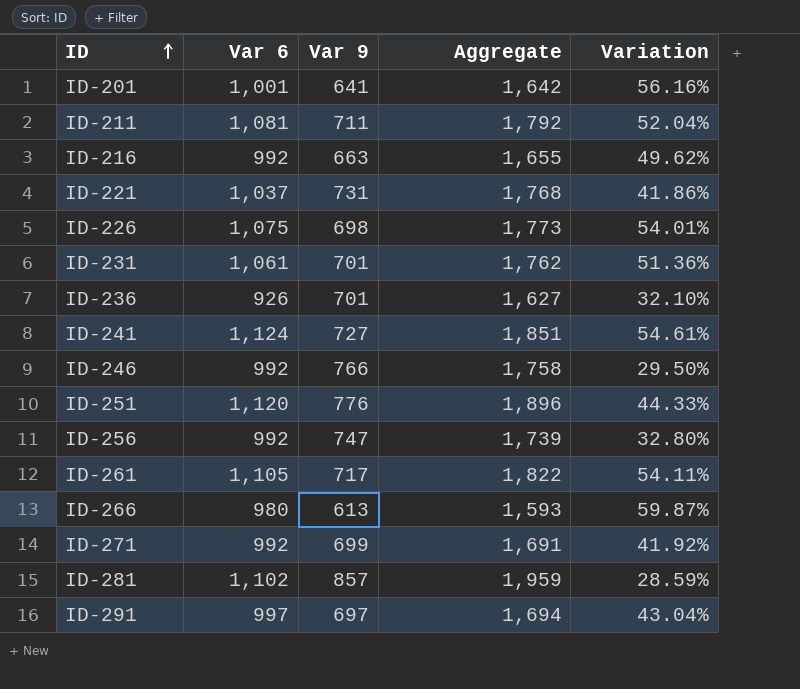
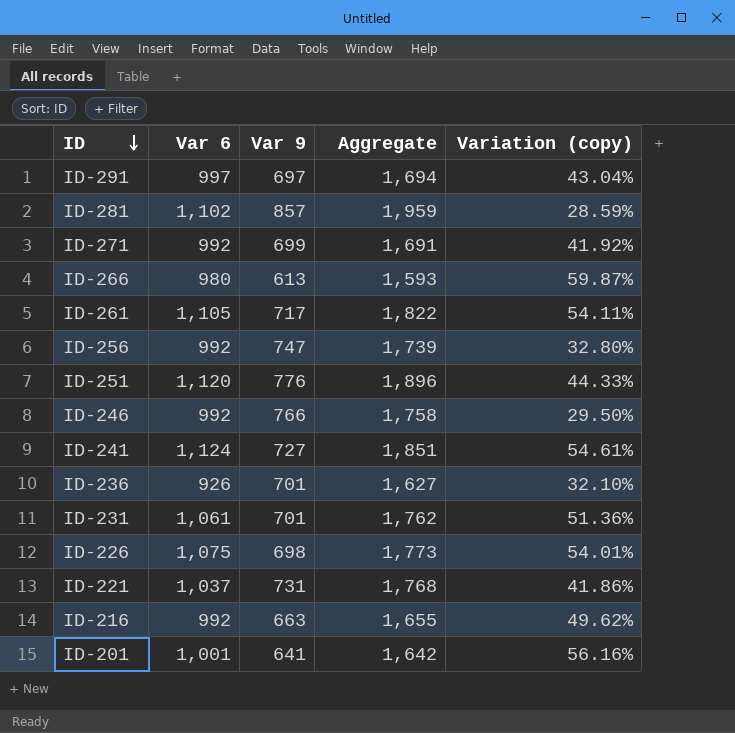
row order: ID ascending -> ID descending
column name: Variation -> Variation (copy)
row ID-211: 1,081 | 711 | 1,792 | 52.04% -> none

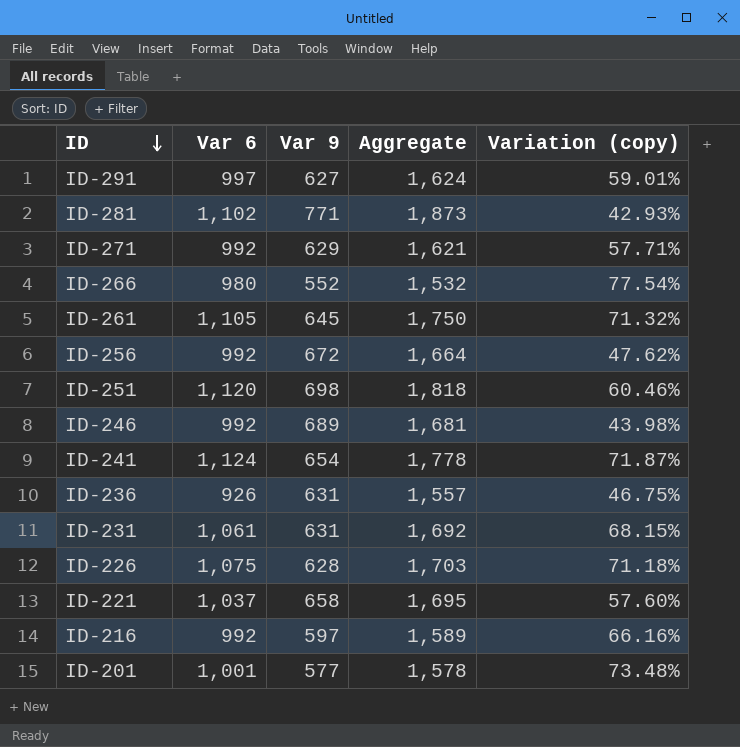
ID-291 | Var 9: 697 -> 627
ID-291 | Aggregate: 1,694 -> 1,624
ID-291 | Variation (copy): 43.04% -> 59.01%
ID-281 | Var 9: 857 -> 771
ID-281 | Aggregate: 1,959 -> 1,873
ID-281 | Variation (copy): 28.59% -> 42.93%
ID-271 | Var 9: 699 -> 629
ID-271 | Aggregate: 1,691 -> 1,621
ID-271 | Variation (copy): 41.92% -> 57.71%
ID-266 | Var 9: 613 -> 552
ID-266 | Aggregate: 1,593 -> 1,532
ID-266 | Variation (copy): 59.87% -> 77.54%
ID-261 | Var 9: 717 -> 645
ID-261 | Aggregate: 1,822 -> 1,750
ID-261 | Variation (copy): 54.11% -> 71.32%
ID-256 | Var 9: 747 -> 672
ID-256 | Aggregate: 1,739 -> 1,664
ID-256 | Variation (copy): 32.80% -> 47.62%
ID-251 | Var 9: 776 -> 698
ID-251 | Aggregate: 1,896 -> 1,818
ID-251 | Variation (copy): 44.33% -> 60.46%
ID-246 | Var 9: 766 -> 689
ID-246 | Aggregate: 1,758 -> 1,681
ID-246 | Variation (copy): 29.50% -> 43.98%
ID-241 | Var 9: 727 -> 654
ID-241 | Aggregate: 1,851 -> 1,778
ID-241 | Variation (copy): 54.61% -> 71.87%
ID-236 | Var 9: 701 -> 631
ID-236 | Aggregate: 1,627 -> 1,557
ID-236 | Variation (copy): 32.10% -> 46.75%
ID-231 | Var 9: 701 -> 631
ID-231 | Aggregate: 1,762 -> 1,692
ID-231 | Variation (copy): 51.36% -> 68.15%
ID-226 | Var 9: 698 -> 628
ID-226 | Aggregate: 1,773 -> 1,703
ID-226 | Variation (copy): 54.01% -> 71.18%
ID-221 | Var 9: 731 -> 658
ID-221 | Aggregate: 1,768 -> 1,695
ID-221 | Variation (copy): 41.86% -> 57.60%
ID-216 | Var 9: 663 -> 597
ID-216 | Aggregate: 1,655 -> 1,589
ID-216 | Variation (copy): 49.62% -> 66.16%
ID-201 | Var 9: 641 -> 577
ID-201 | Aggregate: 1,642 -> 1,578
ID-201 | Variation (copy): 56.16% -> 73.48%

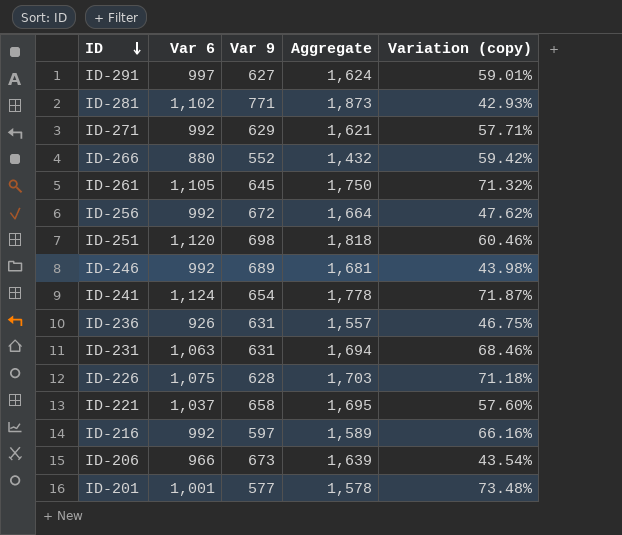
ID-266 | Var 6: 980 -> 880
ID-266 | Aggregate: 1,532 -> 1,432
ID-266 | Variation (copy): 77.54% -> 59.42%
ID-231 | Var 6: 1,061 -> 1,063
ID-231 | Aggregate: 1,692 -> 1,694
ID-231 | Variation (copy): 68.15% -> 68.46%
row ID-206: none -> 966 | 673 | 1,639 | 43.54%

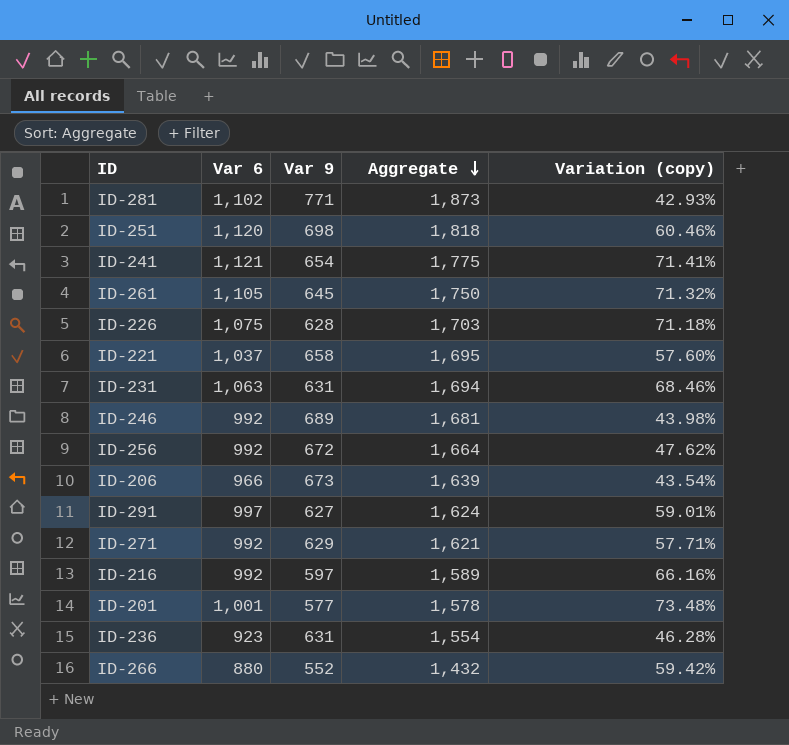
row order: ID descending -> Aggregate descending
ID-241 | Var 6: 1,124 -> 1,121
ID-241 | Aggregate: 1,778 -> 1,775
ID-241 | Variation (copy): 71.87% -> 71.41%
ID-236 | Var 6: 926 -> 923
ID-236 | Aggregate: 1,557 -> 1,554
ID-236 | Variation (copy): 46.75% -> 46.28%

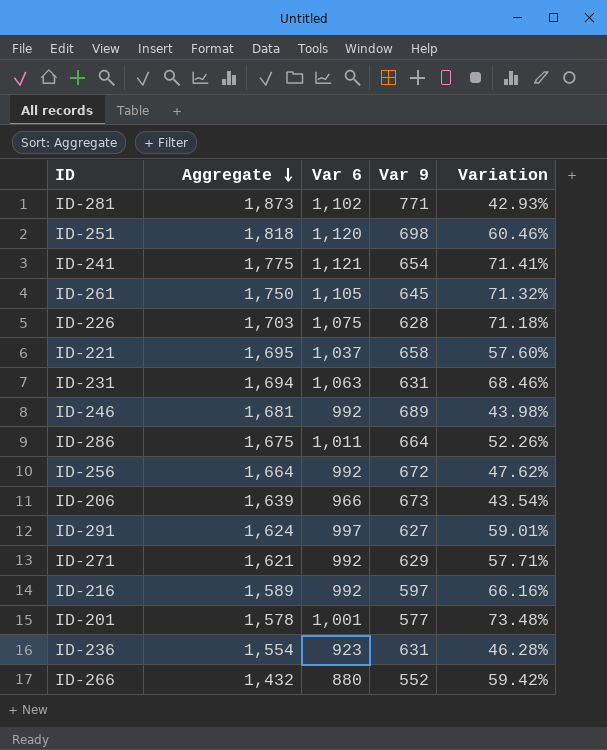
column Aggregate | position: 4 -> 2
column name: Variation (copy) -> Variation
row ID-286: none -> 1,675 | 1,011 | 664 | 52.26%

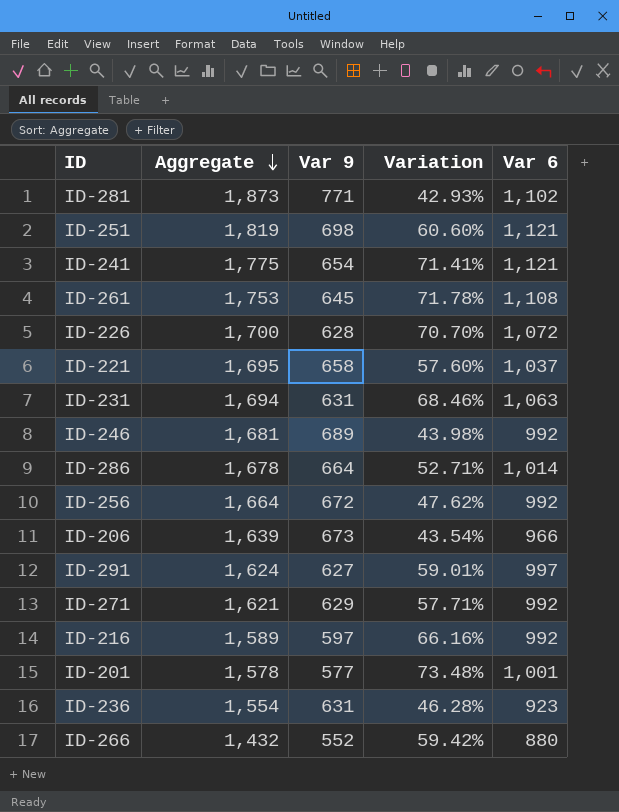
column Var 6 | position: 3 -> 5
ID-251 | Aggregate: 1,818 -> 1,819
ID-251 | Variation: 60.46% -> 60.60%
ID-251 | Var 6: 1,120 -> 1,121
ID-261 | Aggregate: 1,750 -> 1,753
ID-261 | Variation: 71.32% -> 71.78%
ID-261 | Var 6: 1,105 -> 1,108
ID-226 | Aggregate: 1,703 -> 1,700
ID-226 | Variation: 71.18% -> 70.70%
ID-226 | Var 6: 1,075 -> 1,072
ID-286 | Aggregate: 1,675 -> 1,678
ID-286 | Variation: 52.26% -> 52.71%
ID-286 | Var 6: 1,011 -> 1,014

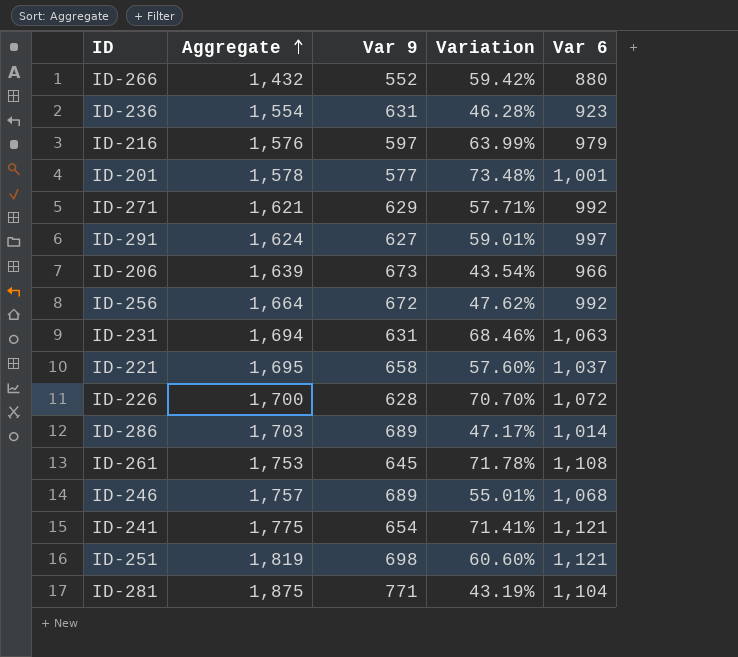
row order: Aggregate descending -> Aggregate ascending
ID-216 | Aggregate: 1,589 -> 1,576
ID-216 | Variation: 66.16% -> 63.99%
ID-216 | Var 6: 992 -> 979
ID-286 | Aggregate: 1,678 -> 1,703
ID-286 | Var 9: 664 -> 689
ID-286 | Variation: 52.71% -> 47.17%
ID-246 | Aggregate: 1,681 -> 1,757
ID-246 | Variation: 43.98% -> 55.01%
ID-246 | Var 6: 992 -> 1,068
ID-281 | Aggregate: 1,873 -> 1,875
ID-281 | Variation: 42.93% -> 43.19%
ID-281 | Var 6: 1,102 -> 1,104

